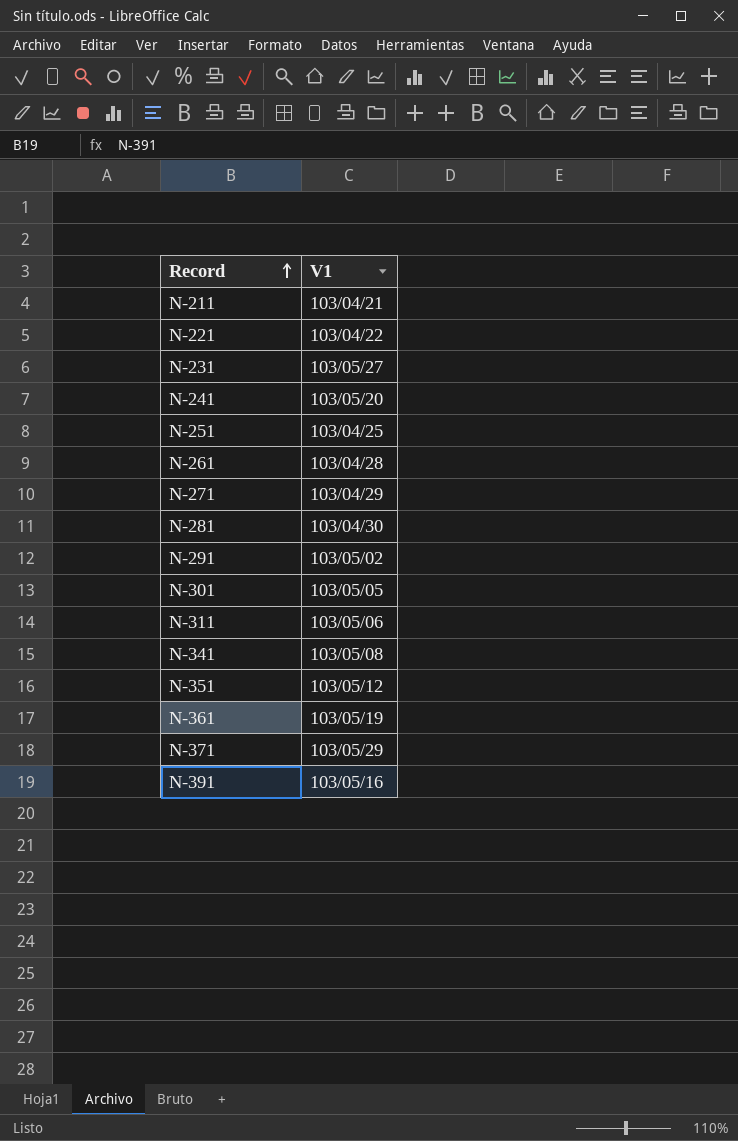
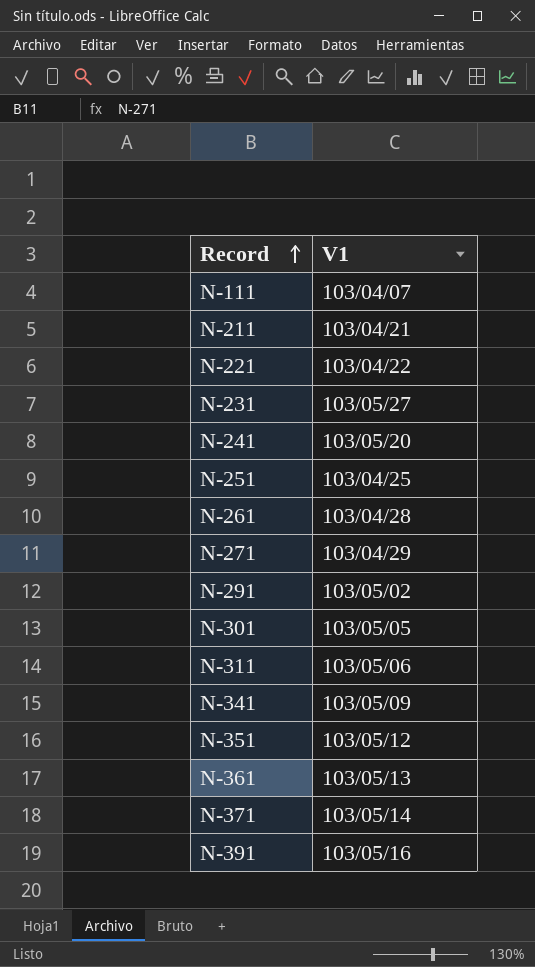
row N-281: 103/04/30 -> none
row N-111: none -> 103/04/07
N-341 | V1: 103/05/08 -> 103/05/09
N-361 | V1: 103/05/19 -> 103/05/13
N-371 | V1: 103/05/29 -> 103/05/14

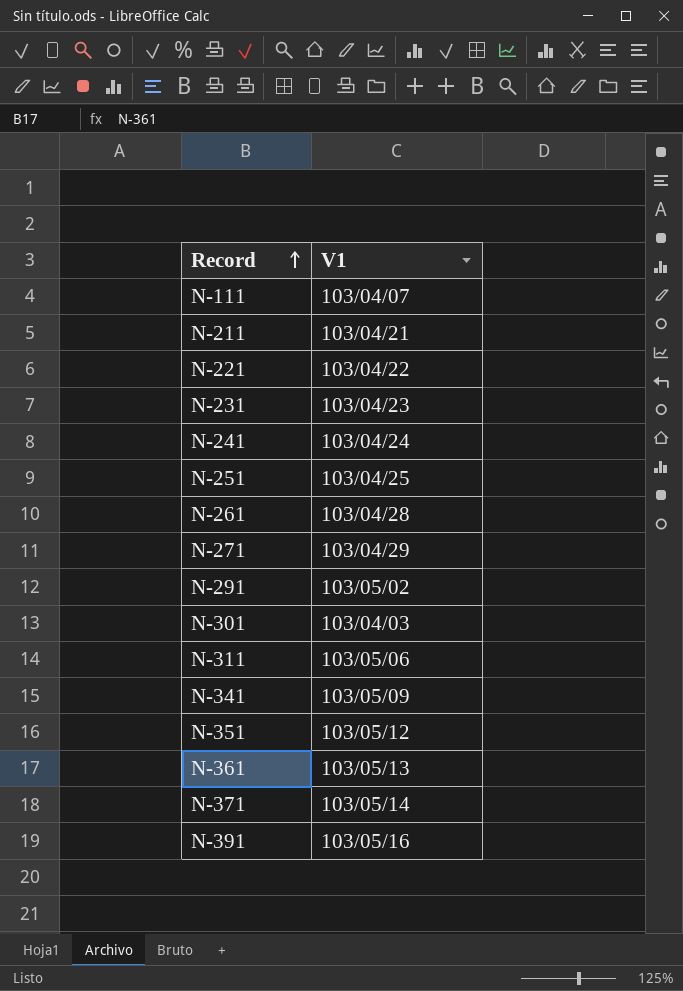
N-231 | V1: 103/05/27 -> 103/04/23
N-241 | V1: 103/05/20 -> 103/04/24
N-301 | V1: 103/05/05 -> 103/04/03

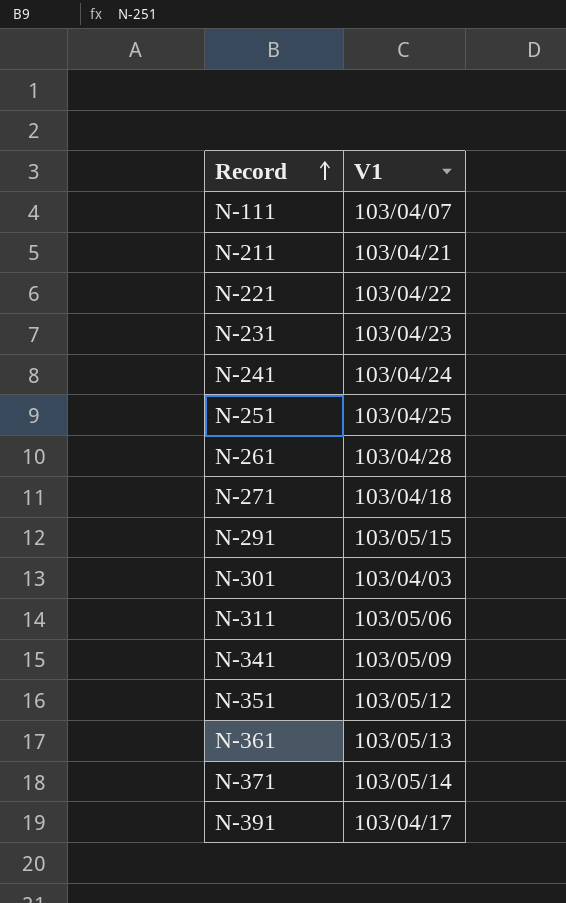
N-271 | V1: 103/04/29 -> 103/04/18
N-291 | V1: 103/05/02 -> 103/05/15
N-391 | V1: 103/05/16 -> 103/04/17

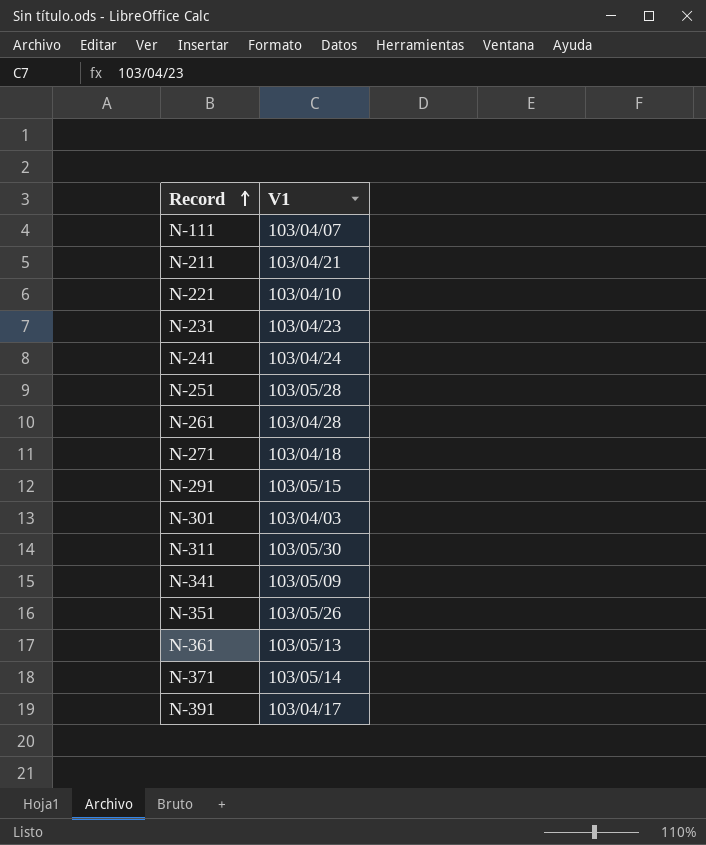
N-221 | V1: 103/04/22 -> 103/04/10
N-251 | V1: 103/04/25 -> 103/05/28
N-311 | V1: 103/05/06 -> 103/05/30
N-351 | V1: 103/05/12 -> 103/05/26

